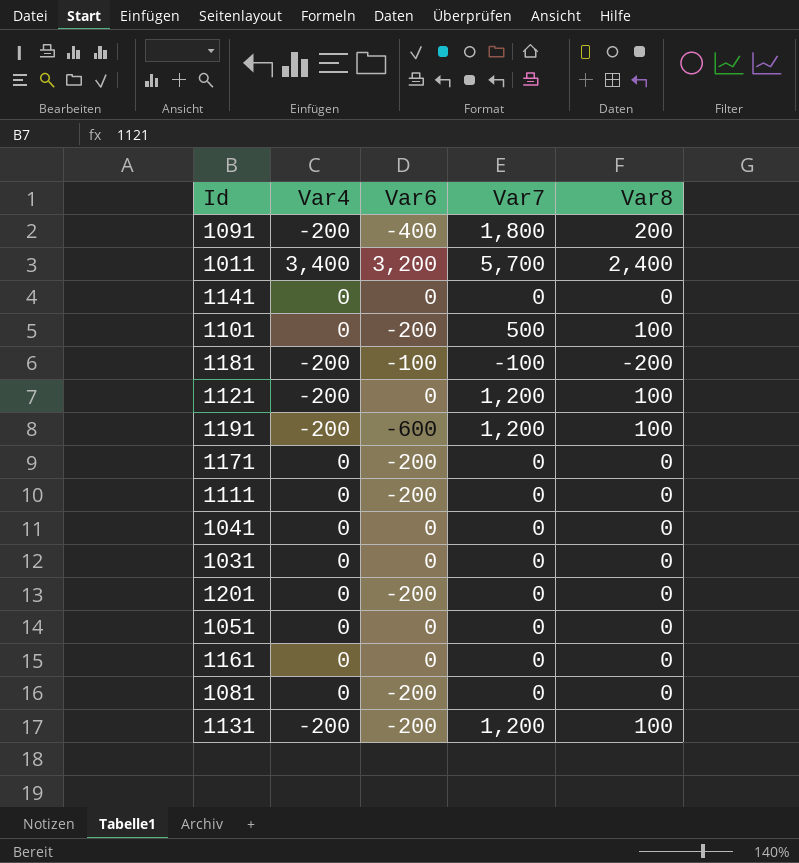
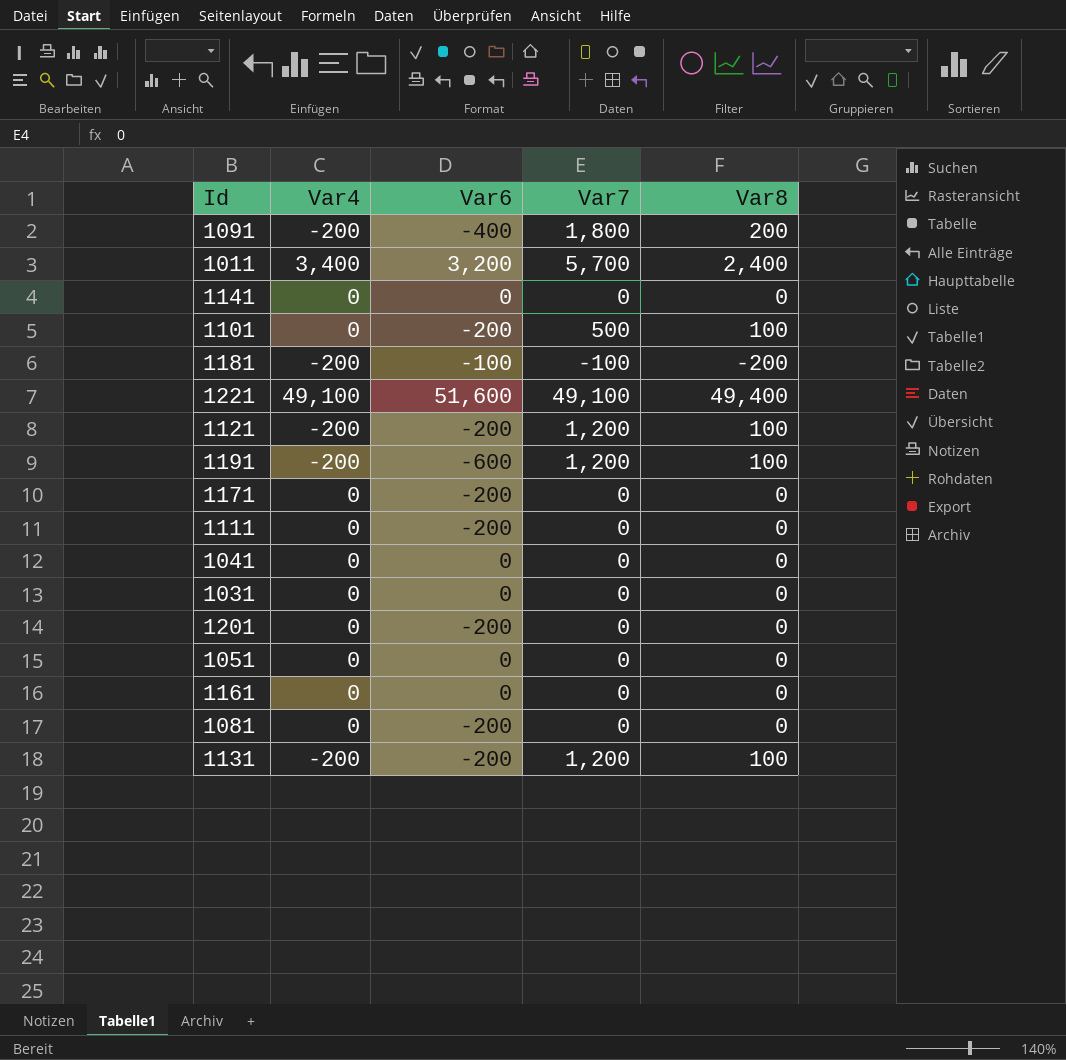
row 1221: none -> 49,100 | 51,600 | 49,100 | 49,400
1121 | Var6: 0 -> -200

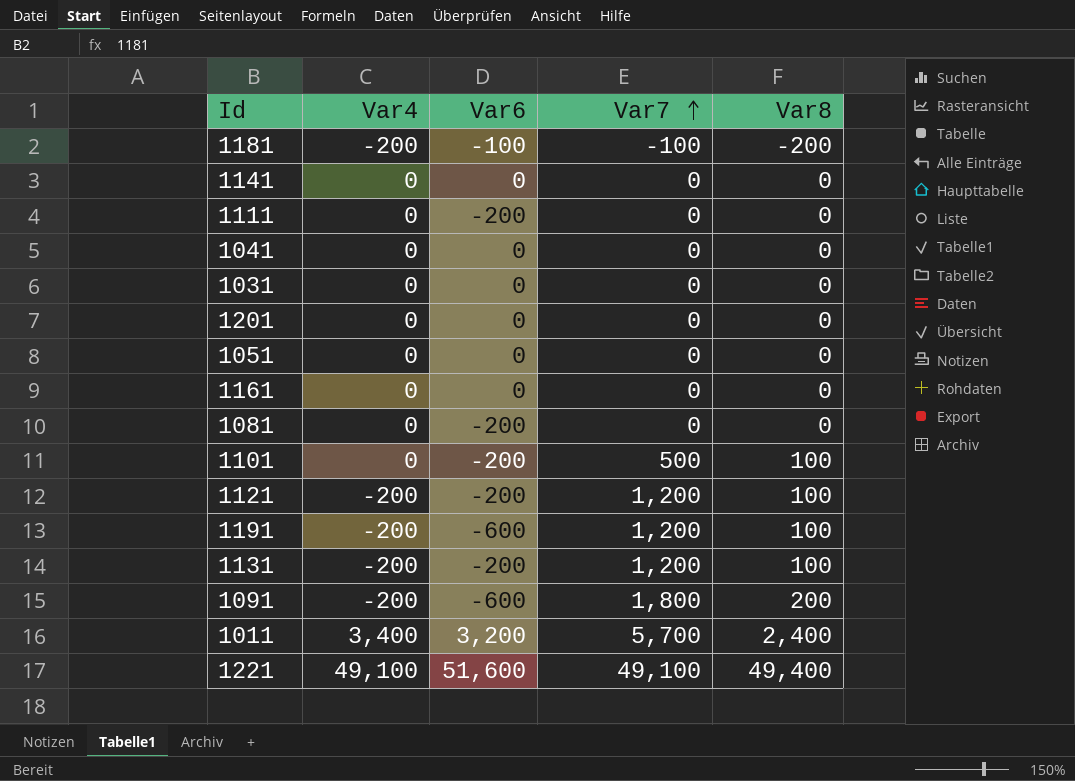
row order: none -> Var7 ascending
row 1171: 0 | -200 | 0 | 0 -> none
1201 | Var6: -200 -> 0
1091 | Var6: -400 -> -600

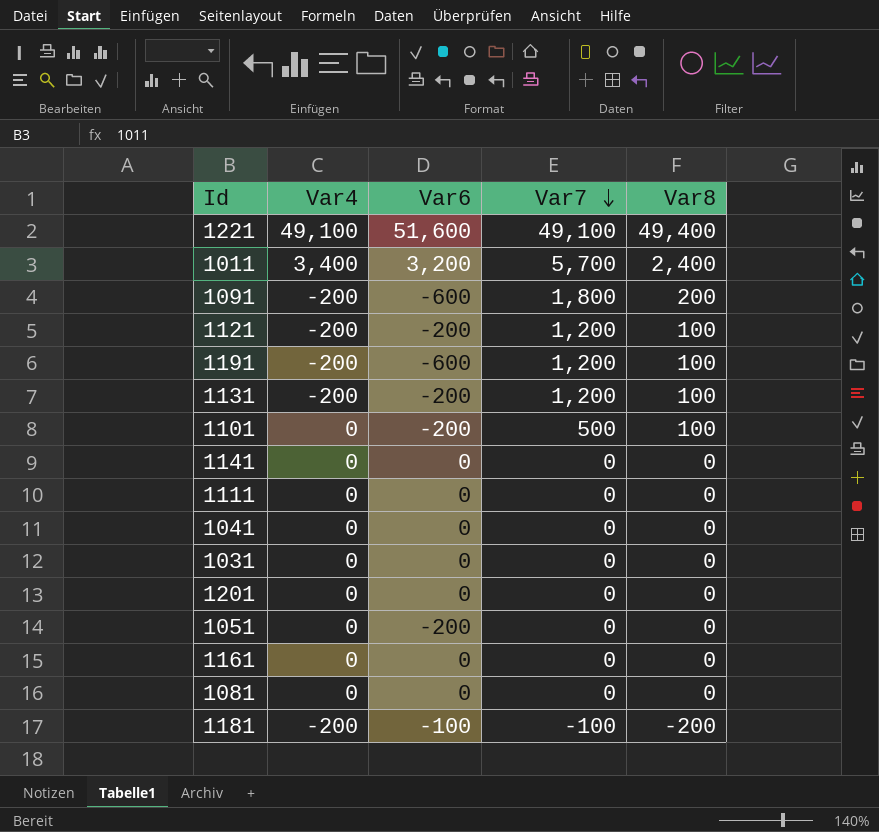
row order: Var7 ascending -> Var7 descending
1111 | Var6: -200 -> 0
1051 | Var6: 0 -> -200
1081 | Var6: -200 -> 0

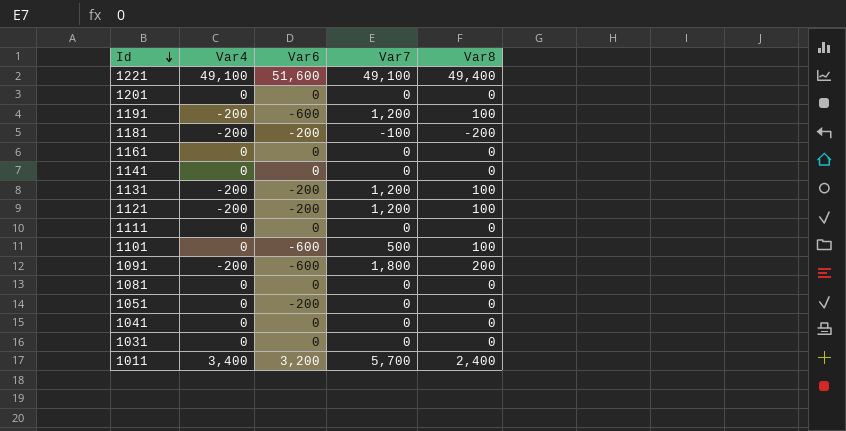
row order: Var7 descending -> Id descending
1181 | Var6: -100 -> -200
1101 | Var6: -200 -> -600

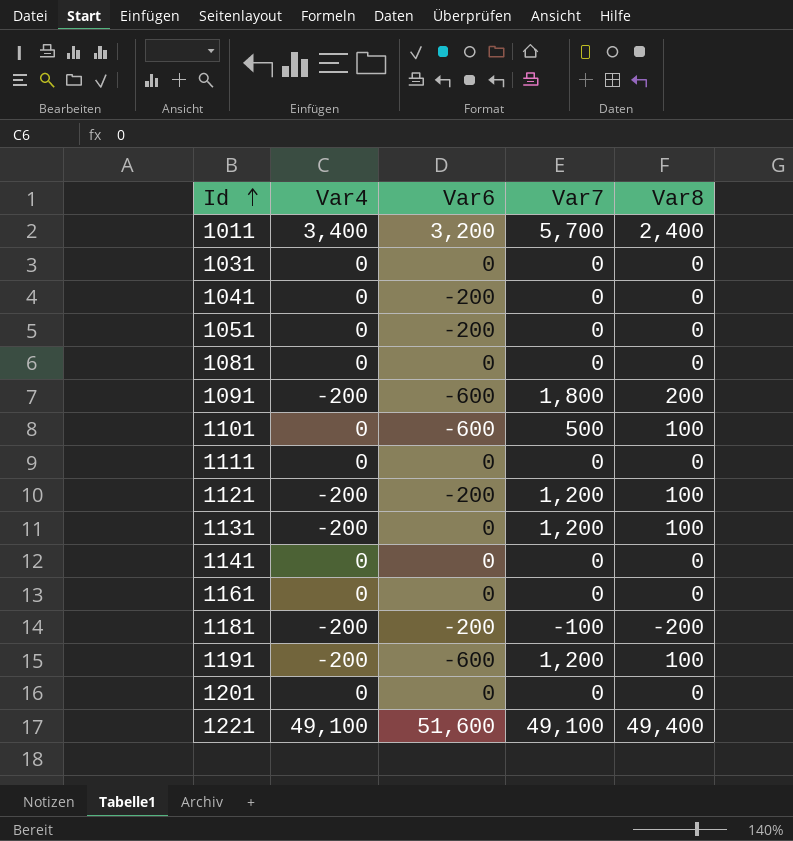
row order: Id descending -> Id ascending
1041 | Var6: 0 -> -200
1131 | Var6: -200 -> 0

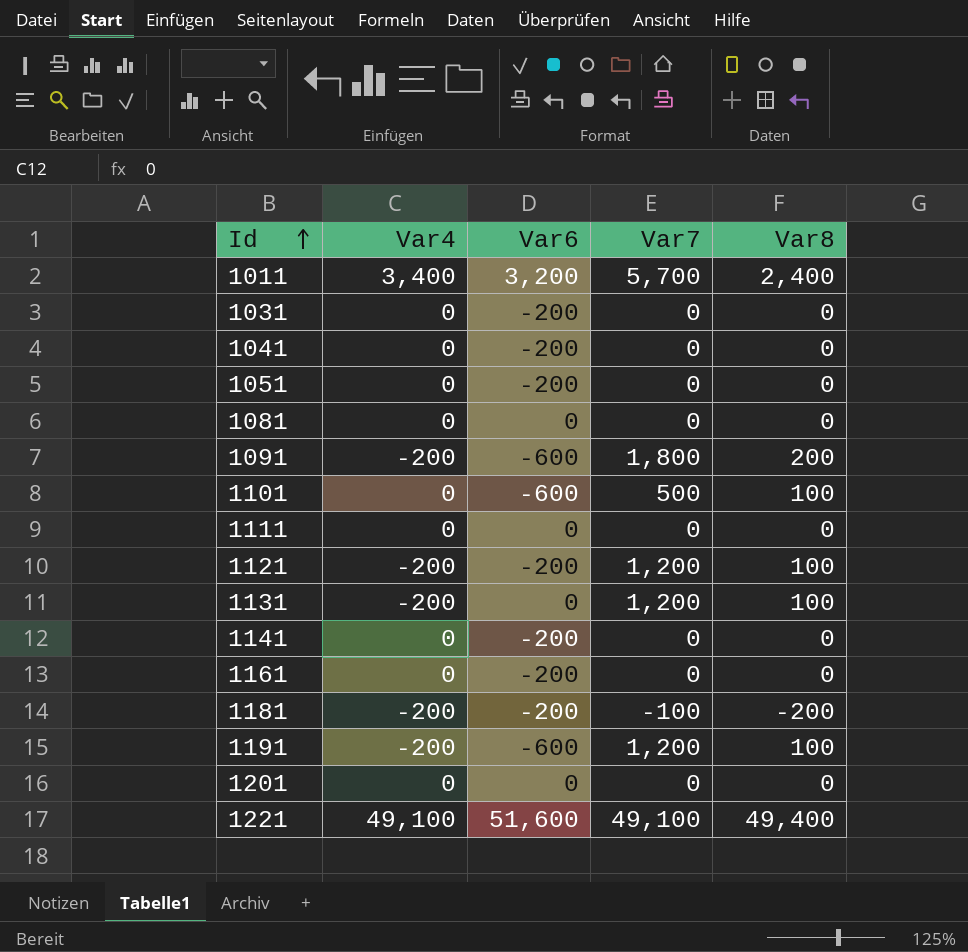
1031 | Var6: 0 -> -200
1141 | Var6: 0 -> -200
1161 | Var6: 0 -> -200

